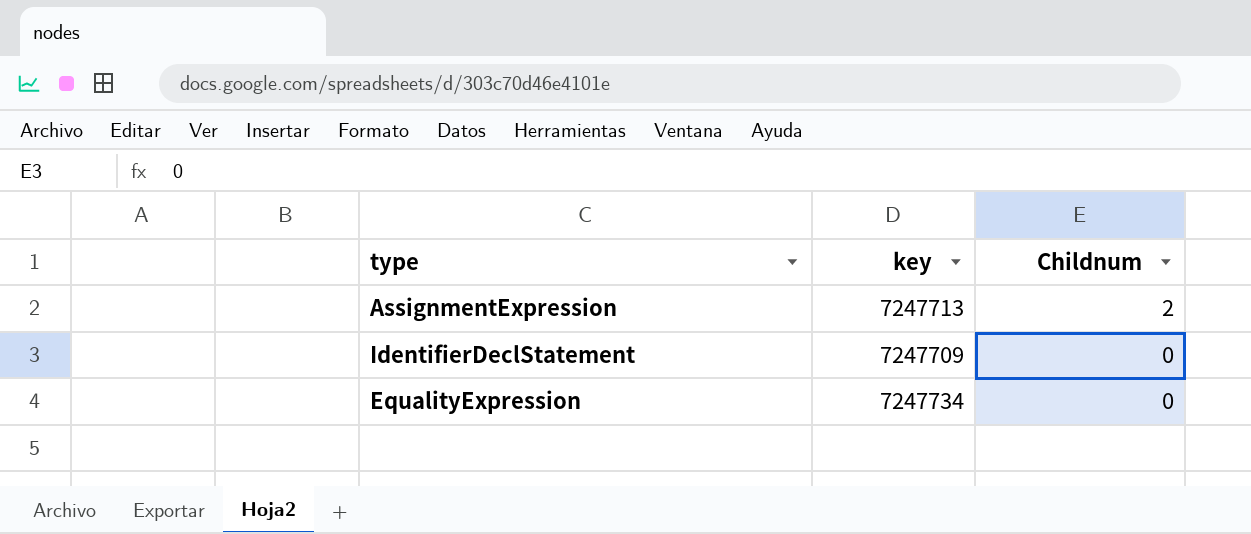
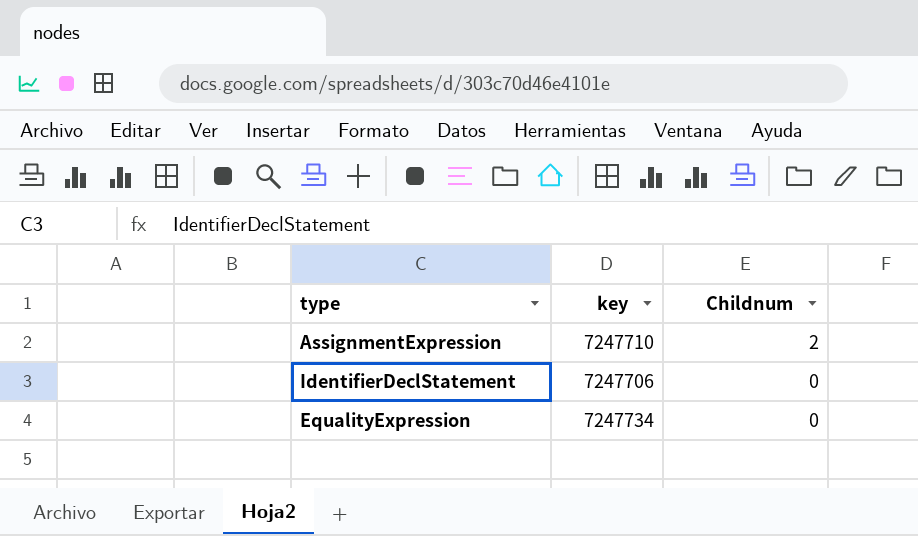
AssignmentExpression | key: 7247713 -> 7247710
IdentifierDeclStatement | key: 7247709 -> 7247706

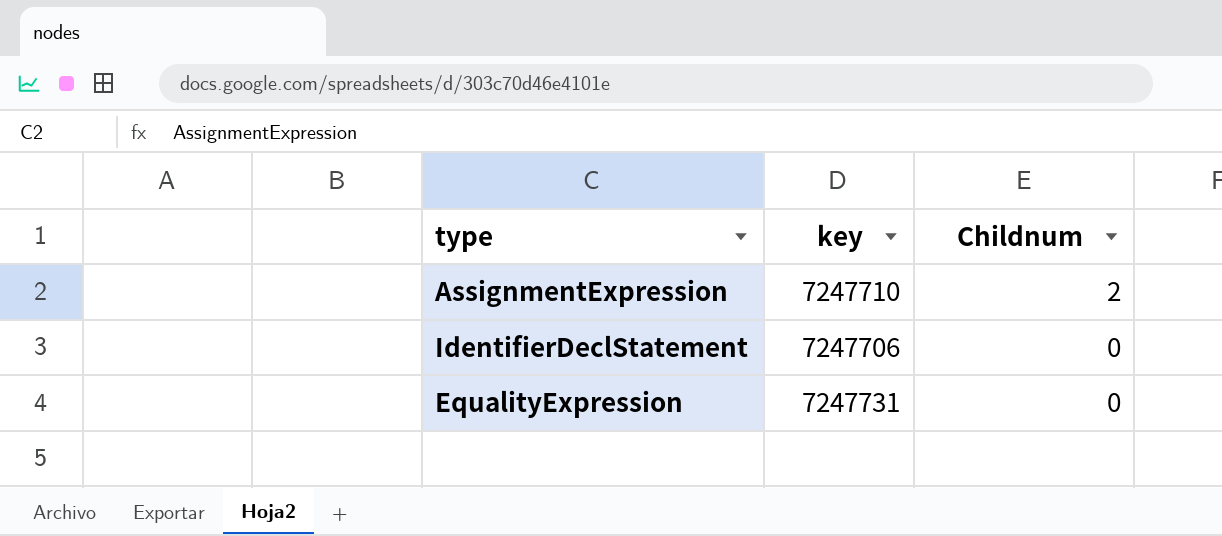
EqualityExpression | key: 7247734 -> 7247731

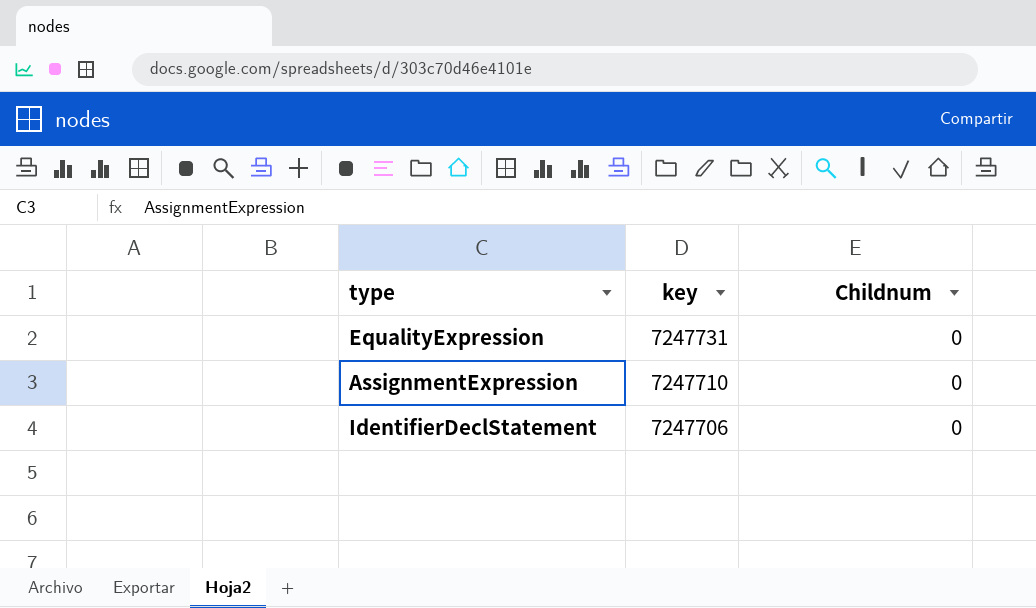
row order: Childnum descending -> key descending
AssignmentExpression | Childnum: 2 -> 0

